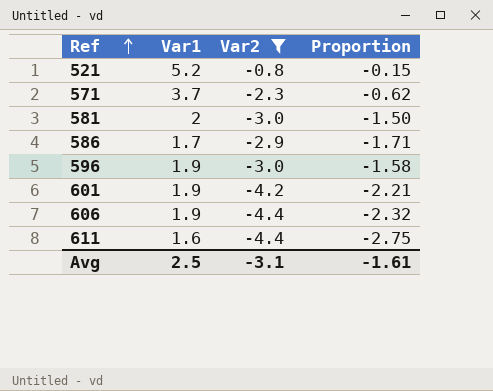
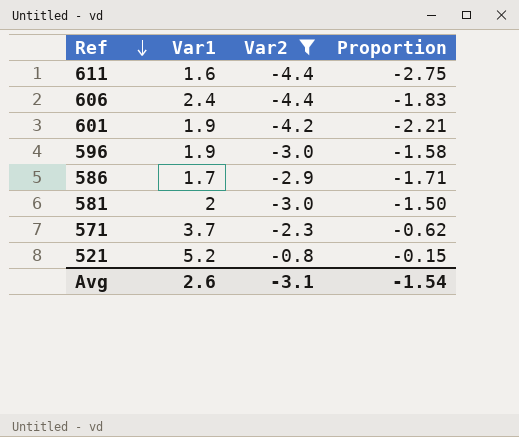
row order: Ref ascending -> Ref descending
606 | Var1: 1.9 -> 2.4
606 | Proportion: -2.32 -> -1.83
Avg | Var1: 2.5 -> 2.6
Avg | Proportion: -1.61 -> -1.54

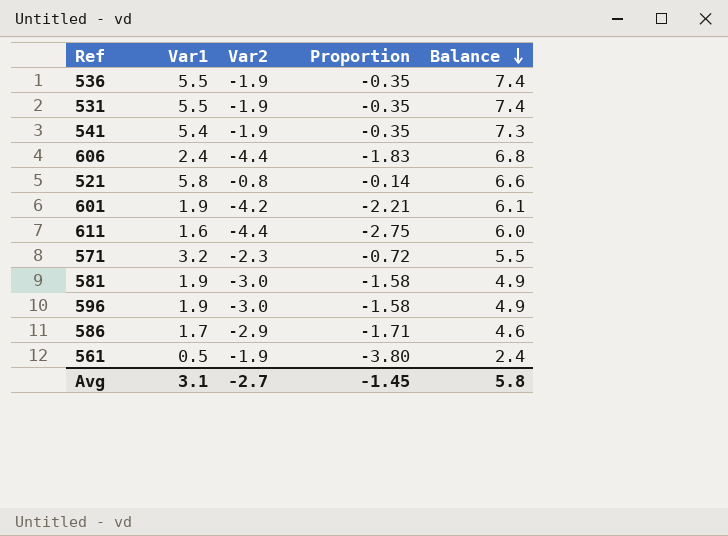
filter: Var2 != -1.9 -> none
row order: Ref descending -> Balance descending
column Balance | formula: none -> [Var1] - [Var2]
521 | Var1: 5.2 -> 5.8
521 | Proportion: -0.15 -> -0.14
571 | Var1: 3.7 -> 3.2
571 | Proportion: -0.62 -> -0.72
581 | Var1: 2 -> 1.9
581 | Proportion: -1.50 -> -1.58
Avg | Var1: 2.6 -> 3.1
Avg | Var2: -3.1 -> -2.7
Avg | Proportion: -1.54 -> -1.45

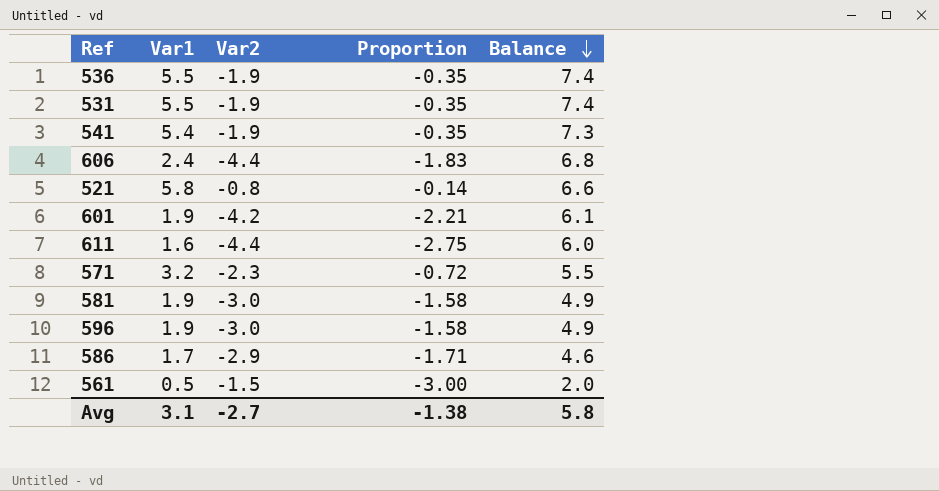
561 | Var2: -1.9 -> -1.5
561 | Proportion: -3.80 -> -3.00
561 | Balance: 2.4 -> 2.0
Avg | Proportion: -1.45 -> -1.38

